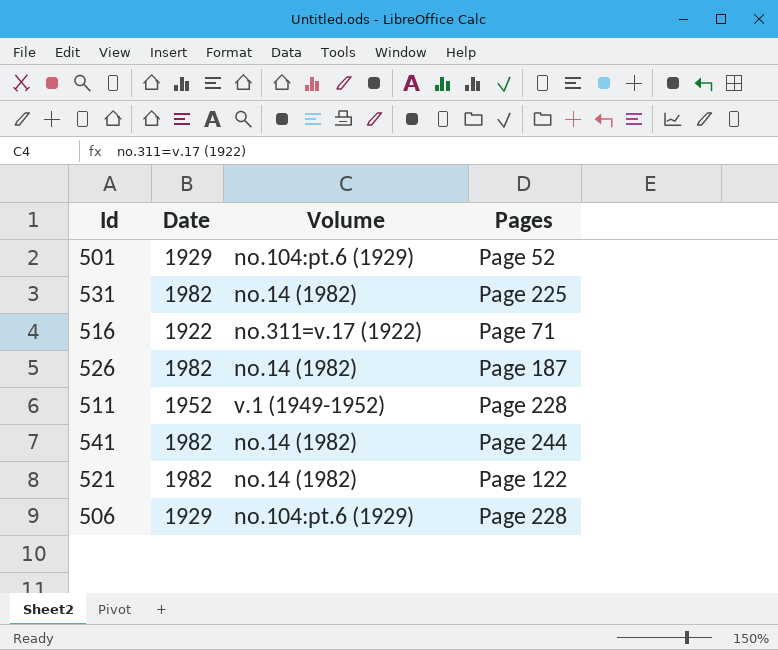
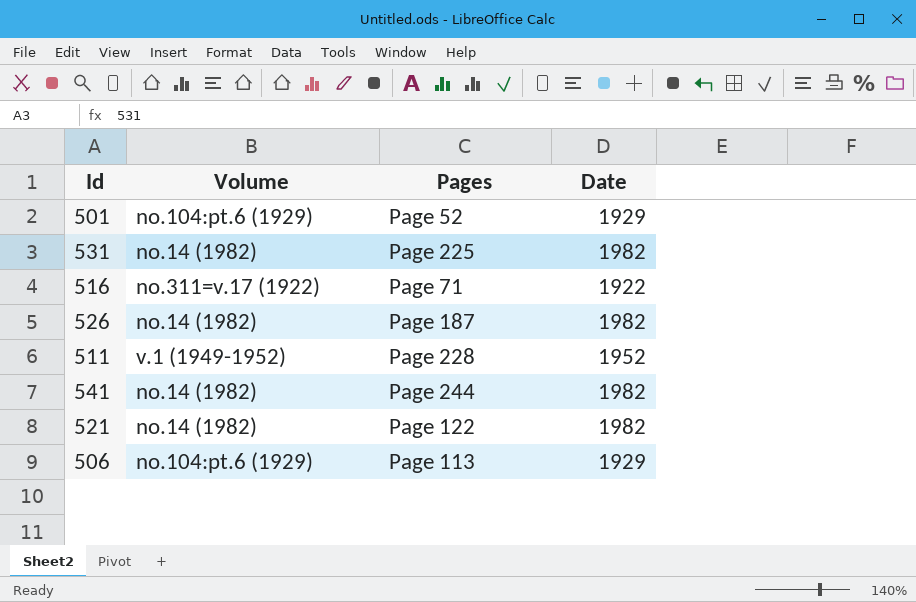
column Date | position: 2 -> 4
506 | Pages: Page 228 -> Page 113

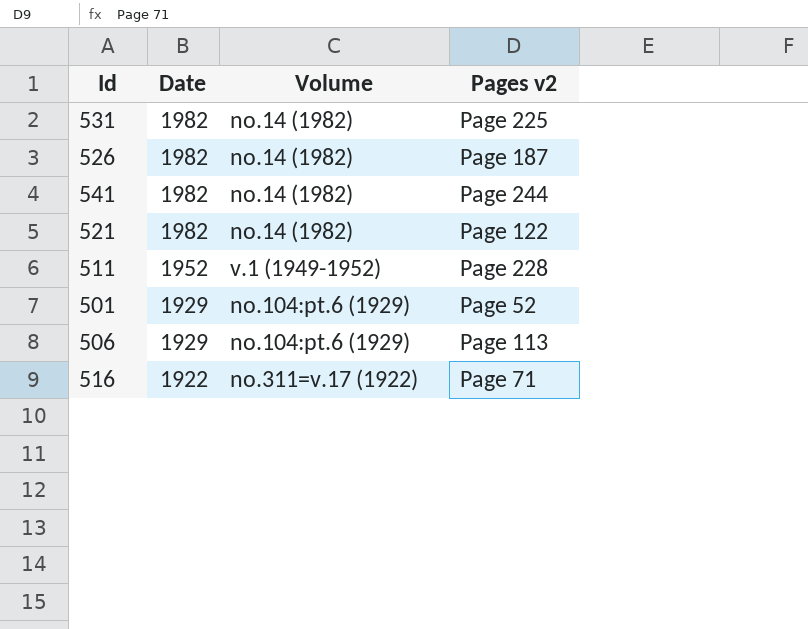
row order: none -> Date descending
column Date | position: 4 -> 2
column name: Pages -> Pages v2

